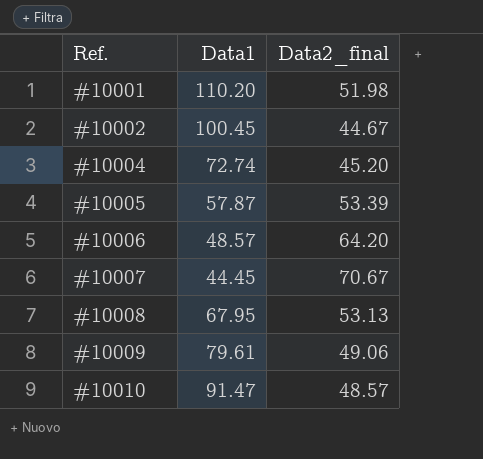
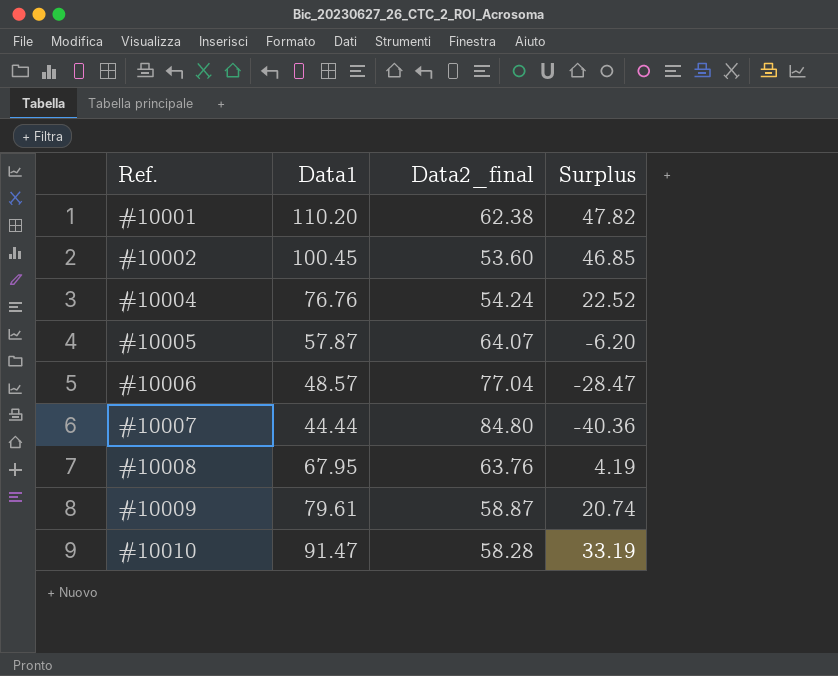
column Surplus | formula: none -> [Data1] - [Data2_final]
#10001 | Data2_final: 51.98 -> 62.38
#10002 | Data2_final: 44.67 -> 53.60
#10004 | Data1: 72.74 -> 76.76
#10004 | Data2_final: 45.20 -> 54.24
#10005 | Data2_final: 53.39 -> 64.07
#10006 | Data2_final: 64.20 -> 77.04
#10007 | Data1: 44.45 -> 44.44
#10007 | Data2_final: 70.67 -> 84.80
#10008 | Data2_final: 53.13 -> 63.76
#10009 | Data2_final: 49.06 -> 58.87
#10010 | Data2_final: 48.57 -> 58.28

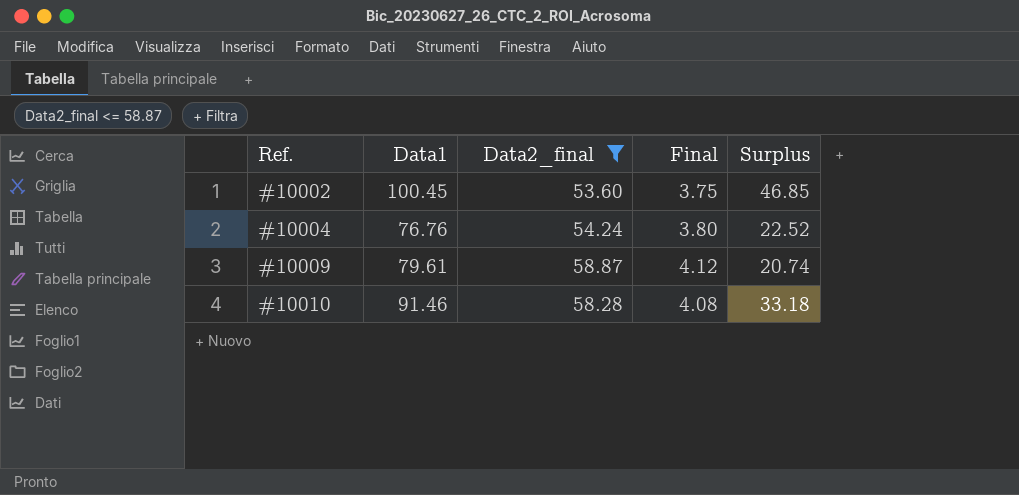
filter: none -> Data2_final <= 58.87
column Final | formula: none -> [Data2_final] * 0.07
#10010 | Data1: 91.47 -> 91.46
#10010 | Surplus: 33.19 -> 33.18

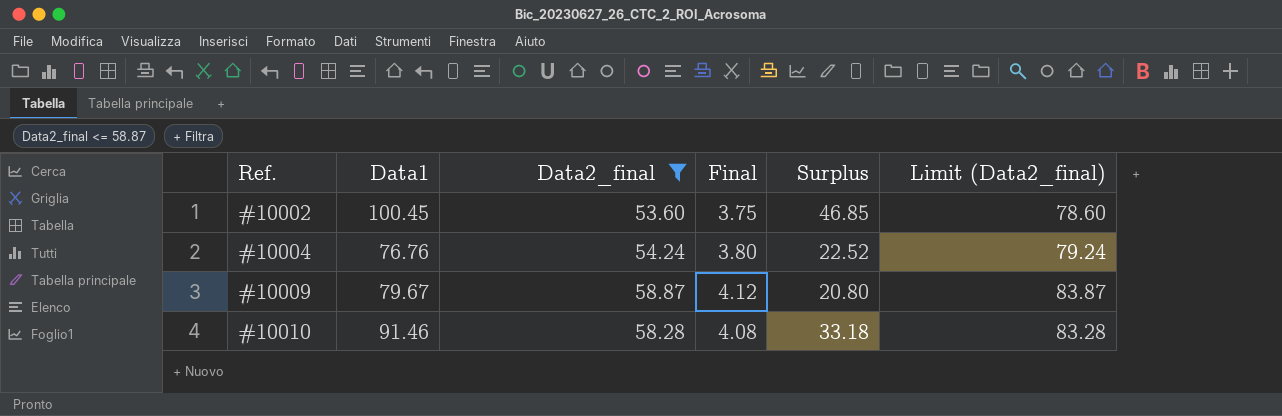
column Limit (Data2_final) | formula: none -> [Data2_final] + 25
#10009 | Data1: 79.61 -> 79.67
#10009 | Surplus: 20.74 -> 20.80

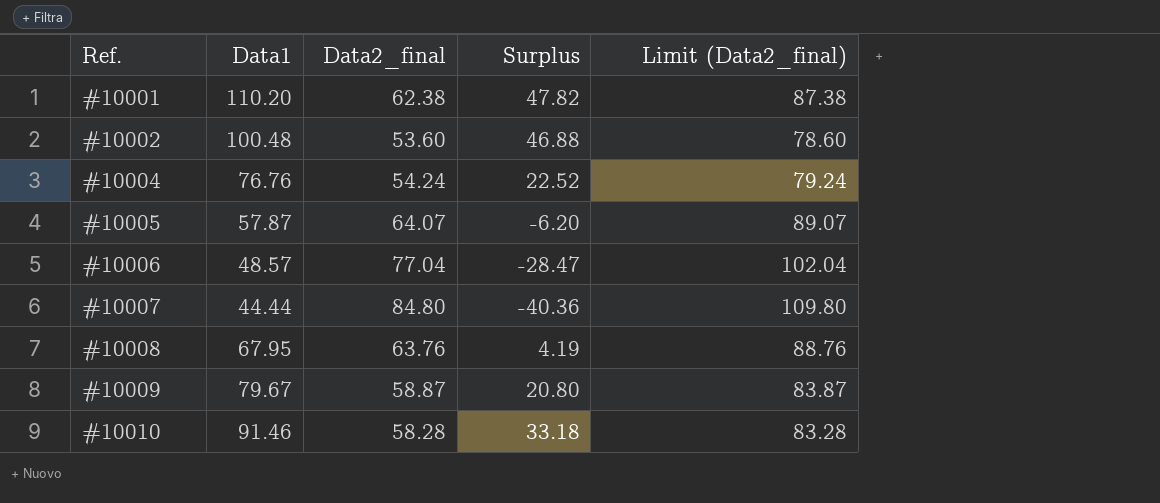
filter: Data2_final <= 58.87 -> none
column Final | formula: [Data2_final] * 0.07 -> none
#10002 | Data1: 100.45 -> 100.48
#10002 | Surplus: 46.85 -> 46.88

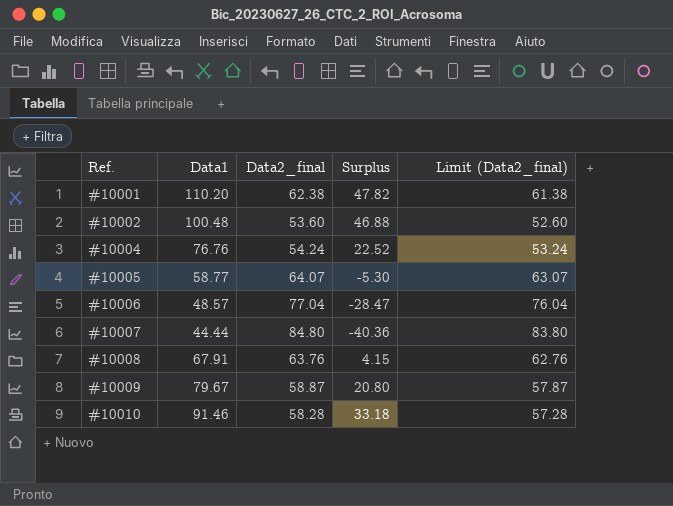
column Limit (Data2_final) | formula: [Data2_final] + 25 -> [Data2_final] - 1
#10005 | Data1: 57.87 -> 58.77
#10005 | Surplus: -6.20 -> -5.30
#10008 | Data1: 67.95 -> 67.91
#10008 | Surplus: 4.19 -> 4.15

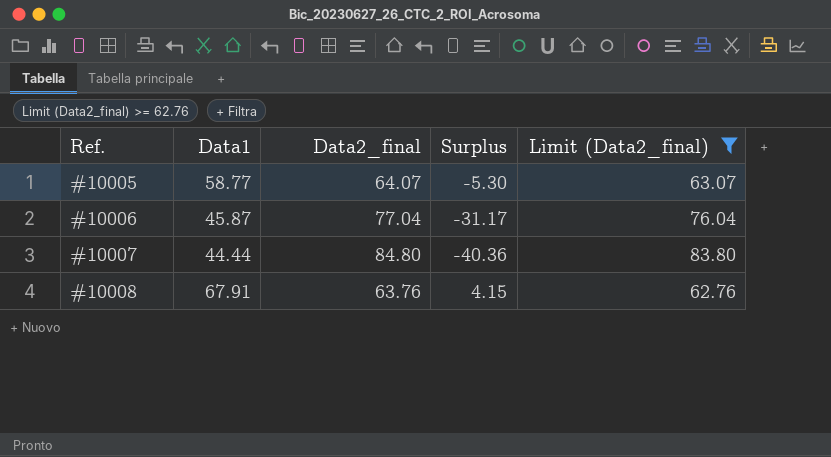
filter: none -> Limit (Data2_final) >= 62.76
#10006 | Data1: 48.57 -> 45.87
#10006 | Surplus: -28.47 -> -31.17

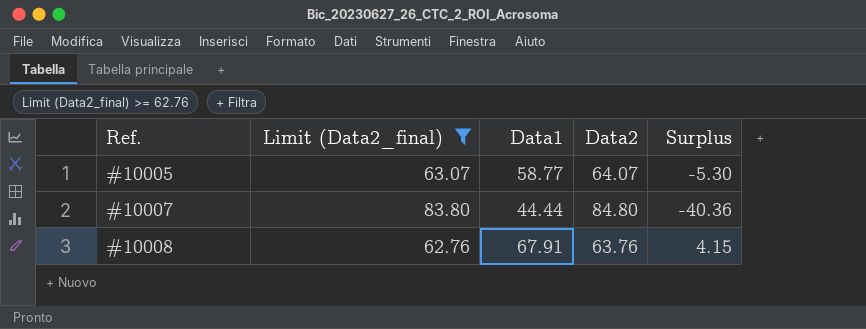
column Limit (Data2_final) | position: 5 -> 2
column name: Data2_final -> Data2
row #10006: 45.87 | 77.04 | -31.17 | 76.04 -> none

